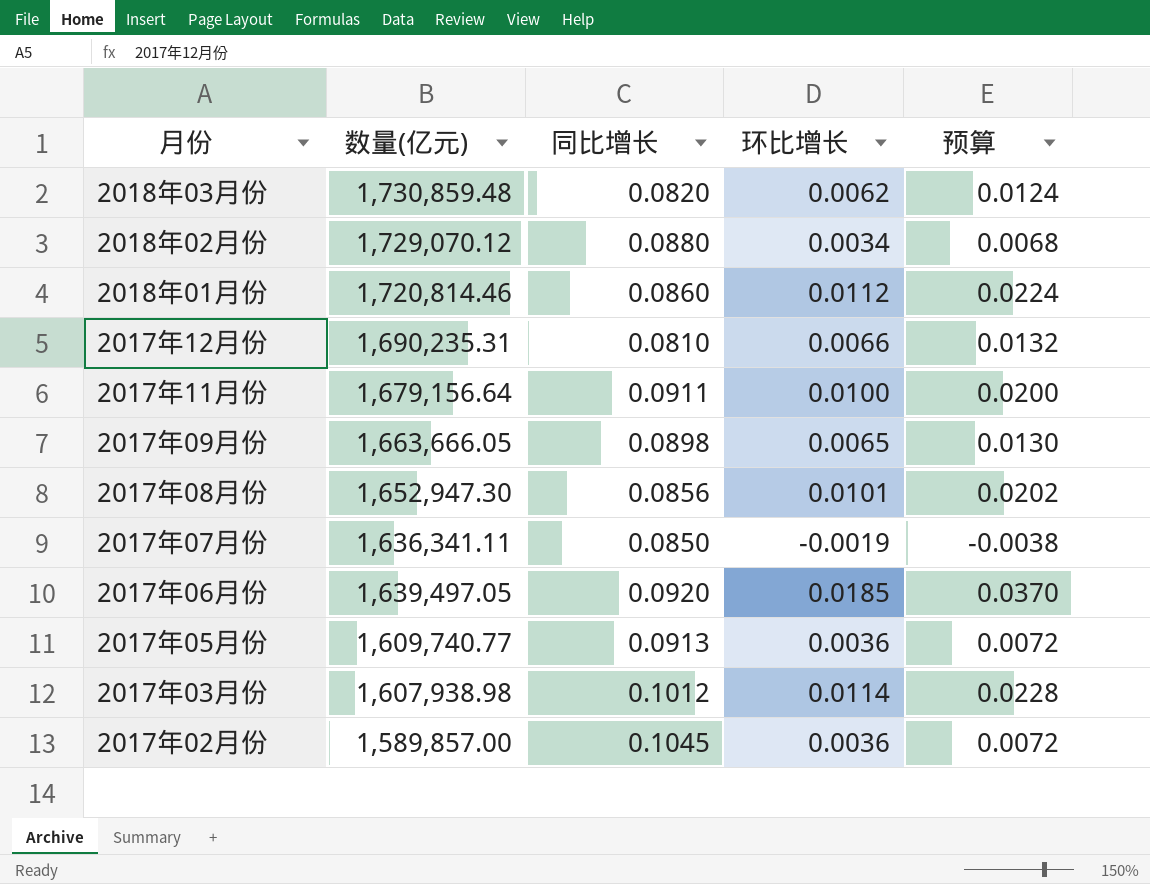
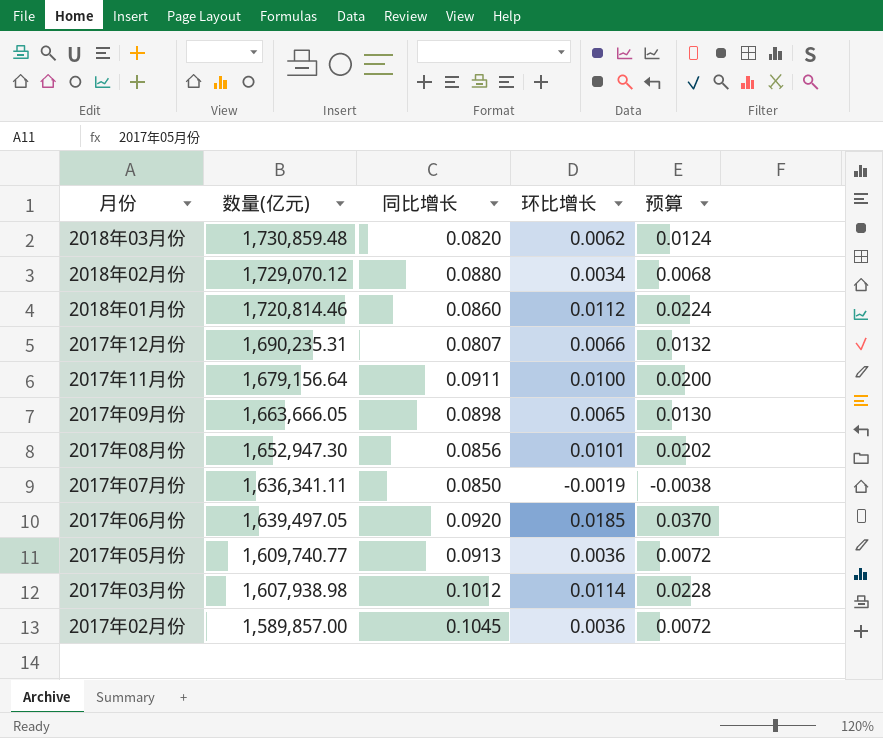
2017年12月份 | 同比增长: 0.0810 -> 0.0807

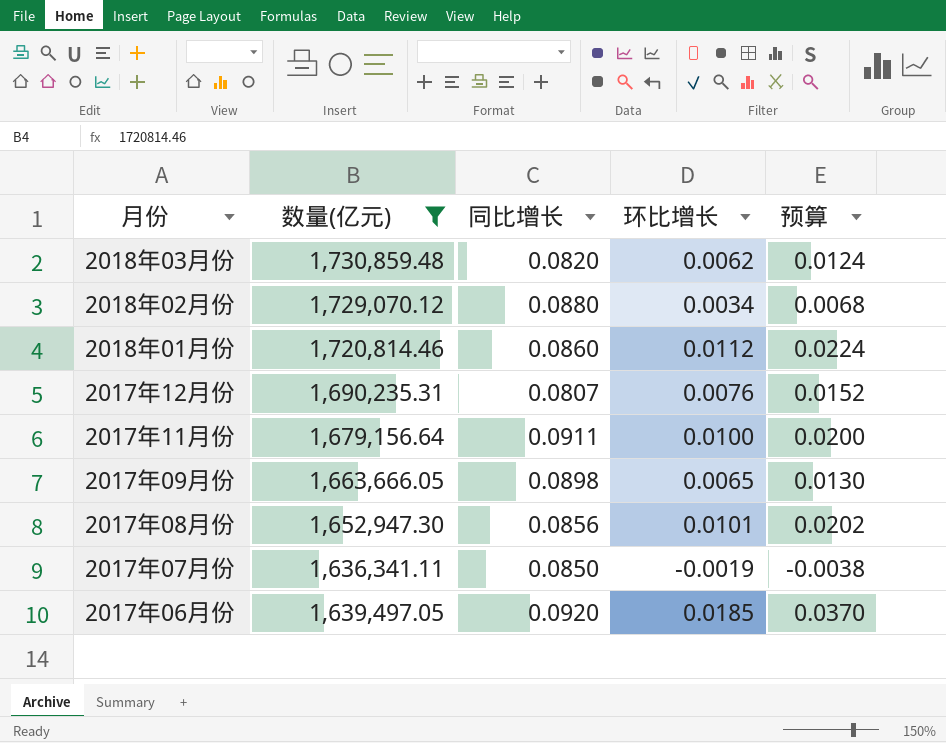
filter: none -> 数量(亿元) >= 1,636,341.11
2017年12月份 | 环比增长: 0.0066 -> 0.0076
2017年12月份 | 预算: 0.0132 -> 0.0152

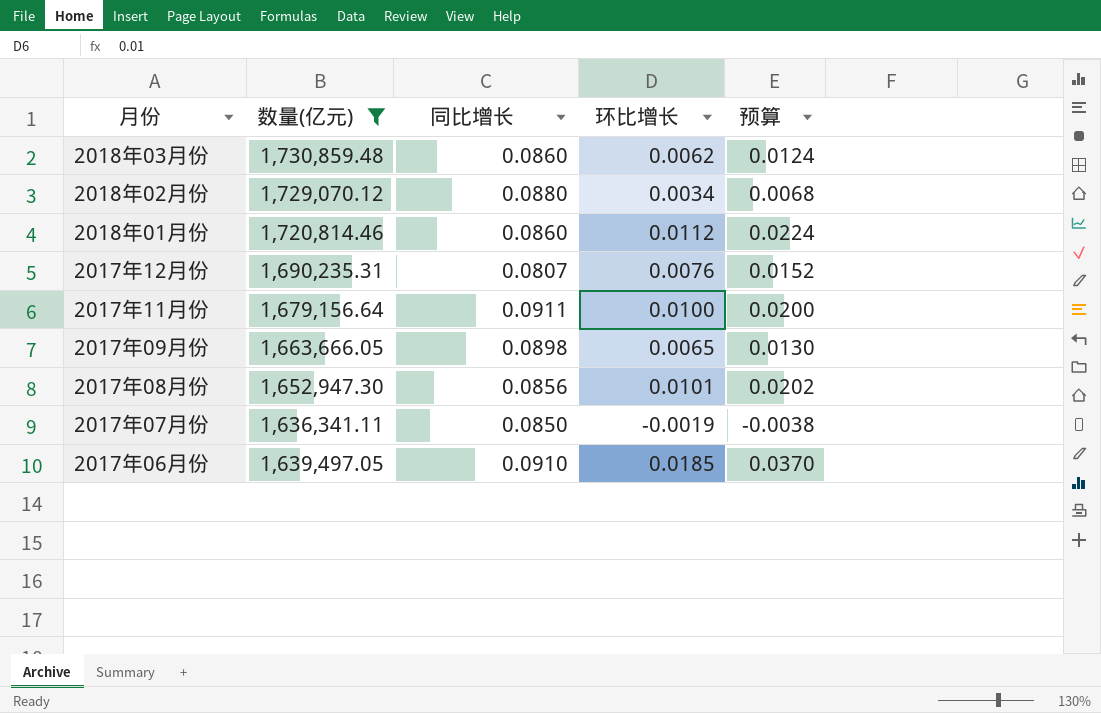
2018年03月份 | 同比增长: 0.0820 -> 0.0860
2017年06月份 | 同比增长: 0.0920 -> 0.0910

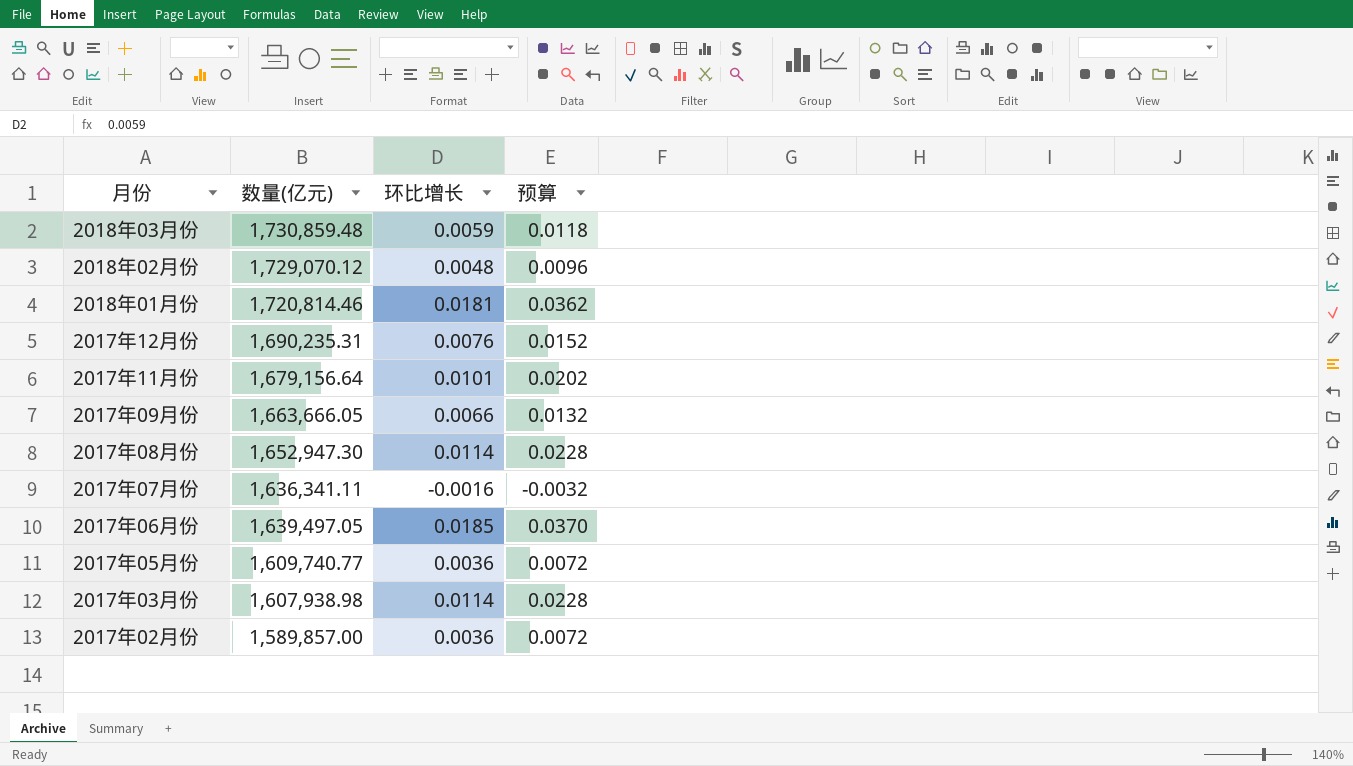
filter: 数量(亿元) >= 1,636,341.11 -> none
column 同比增长 | position: 3 -> none
2018年03月份 | 环比增长: 0.0062 -> 0.0059
2018年03月份 | 预算: 0.0124 -> 0.0118
2018年02月份 | 环比增长: 0.0034 -> 0.0048
2018年02月份 | 预算: 0.0068 -> 0.0096
2018年01月份 | 环比增长: 0.0112 -> 0.0181
2018年01月份 | 预算: 0.0224 -> 0.0362
2017年11月份 | 环比增长: 0.0100 -> 0.0101
2017年11月份 | 预算: 0.0200 -> 0.0202
2017年09月份 | 环比增长: 0.0065 -> 0.0066
2017年09月份 | 预算: 0.0130 -> 0.0132
2017年08月份 | 环比增长: 0.0101 -> 0.0114
2017年08月份 | 预算: 0.0202 -> 0.0228
2017年07月份 | 环比增长: -0.0019 -> -0.0016
2017年07月份 | 预算: -0.0038 -> -0.0032

